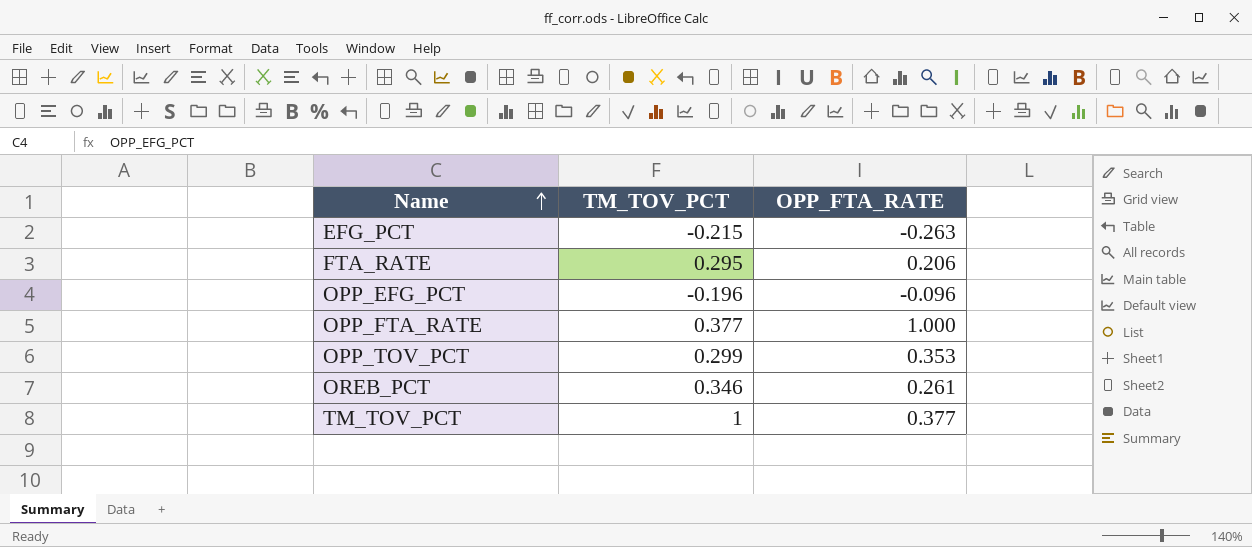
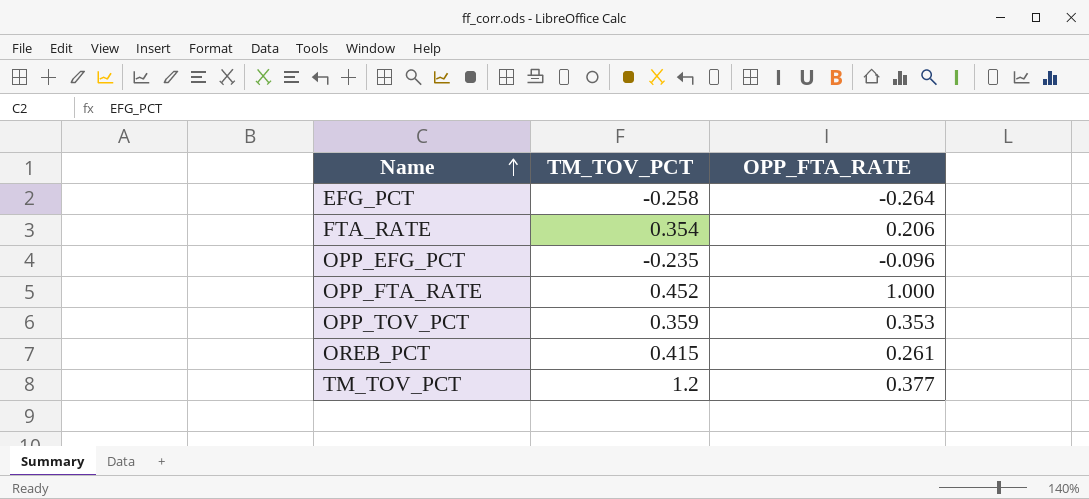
EFG_PCT | TM_TOV_PCT: -0.215 -> -0.258
EFG_PCT | OPP_FTA_RATE: -0.263 -> -0.264
FTA_RATE | TM_TOV_PCT: 0.295 -> 0.354
OPP_EFG_PCT | TM_TOV_PCT: -0.196 -> -0.235
OPP_FTA_RATE | TM_TOV_PCT: 0.377 -> 0.452
OPP_TOV_PCT | TM_TOV_PCT: 0.299 -> 0.359
OREB_PCT | TM_TOV_PCT: 0.346 -> 0.415
TM_TOV_PCT | TM_TOV_PCT: 1 -> 1.2

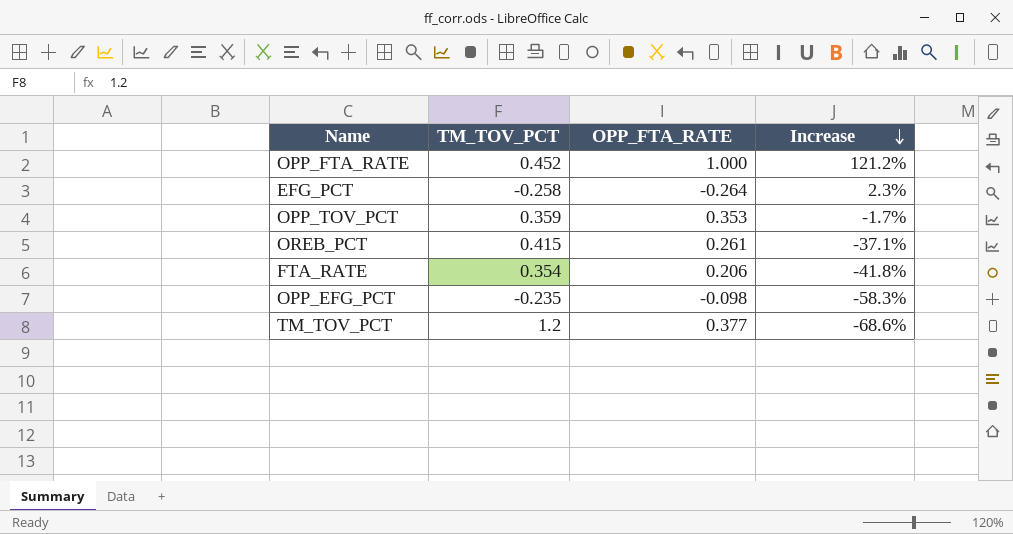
row order: Name ascending -> Increase descending
column Increase | formula: none -> ([OPP_FTA_RATE] - [TM_TOV_PCT]) / [TM_TOV_PCT]
OPP_EFG_PCT | OPP_FTA_RATE: -0.096 -> -0.098

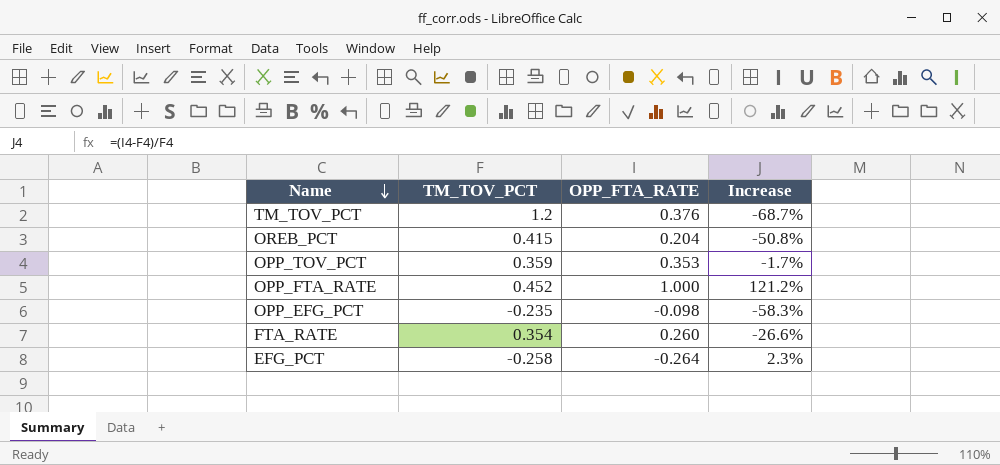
row order: Increase descending -> Name descending
TM_TOV_PCT | OPP_FTA_RATE: 0.377 -> 0.376
TM_TOV_PCT | Increase: -68.6% -> -68.7%
OREB_PCT | OPP_FTA_RATE: 0.261 -> 0.204
OREB_PCT | Increase: -37.1% -> -50.8%
FTA_RATE | OPP_FTA_RATE: 0.206 -> 0.260
FTA_RATE | Increase: -41.8% -> -26.6%

